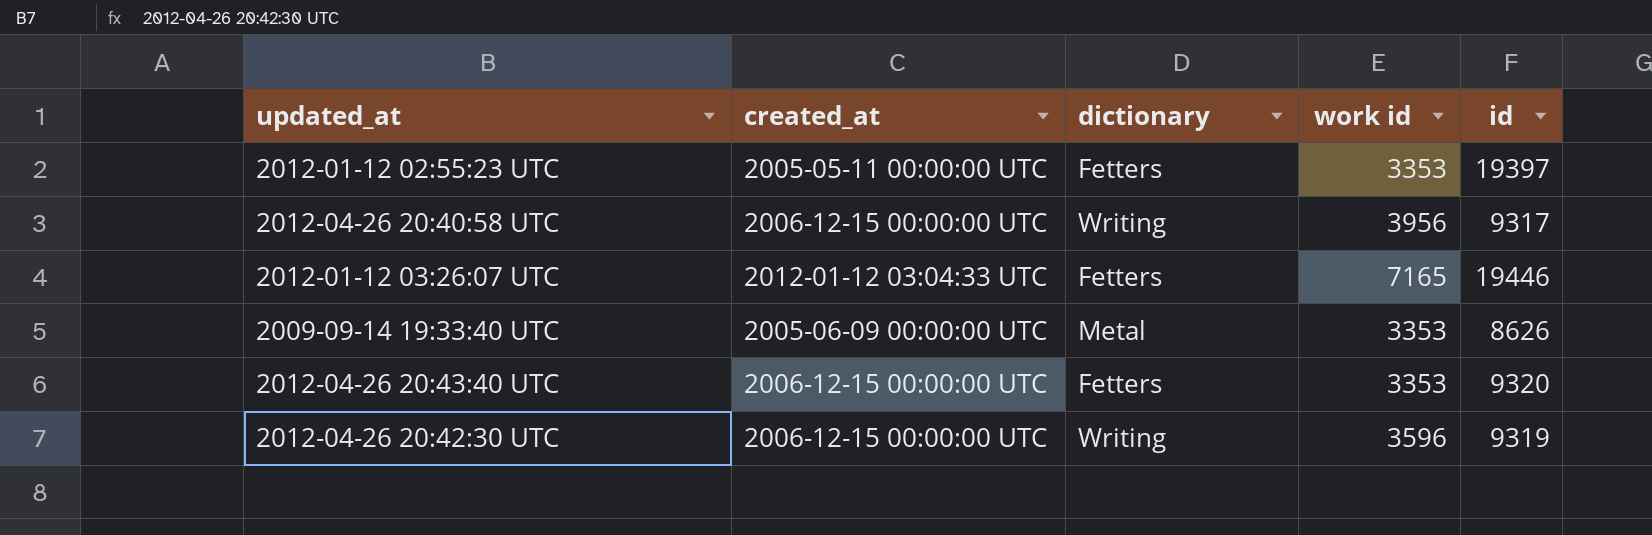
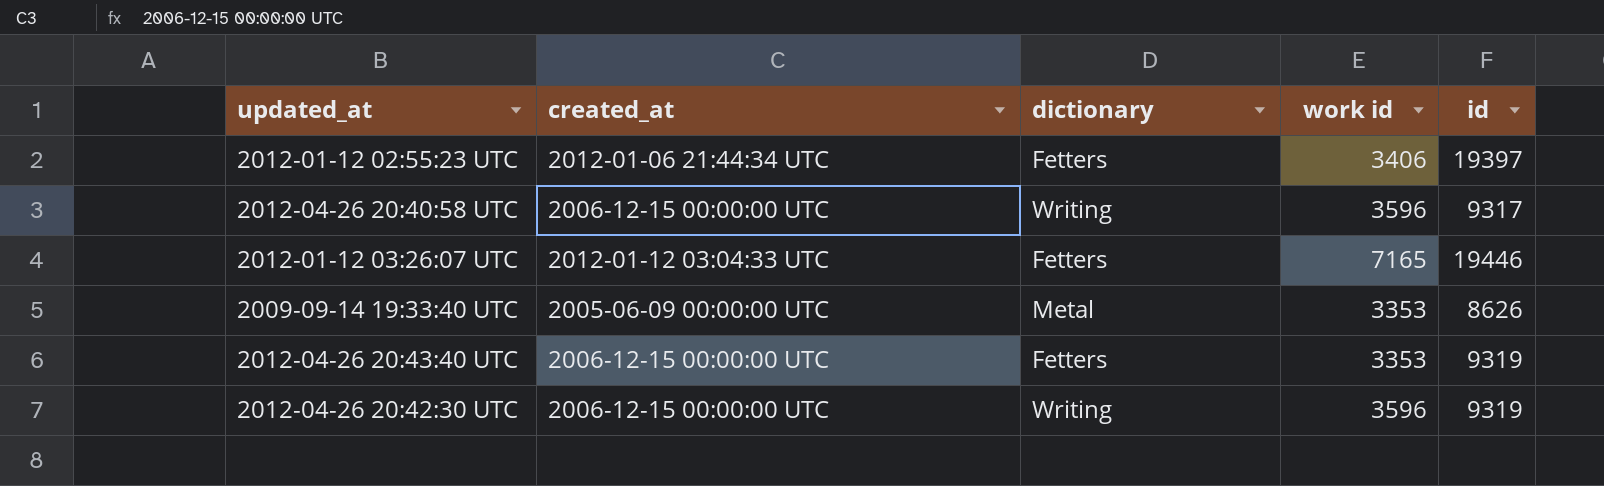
2012-01-12 02:55:23 UTC | created_at: 2005-05-11 00:00:00 UTC -> 2012-01-06 21:44:34 UTC
2012-01-12 02:55:23 UTC | work id: 3353 -> 3406
2012-04-26 20:40:58 UTC | work id: 3956 -> 3596
2012-04-26 20:43:40 UTC | id: 9320 -> 9319

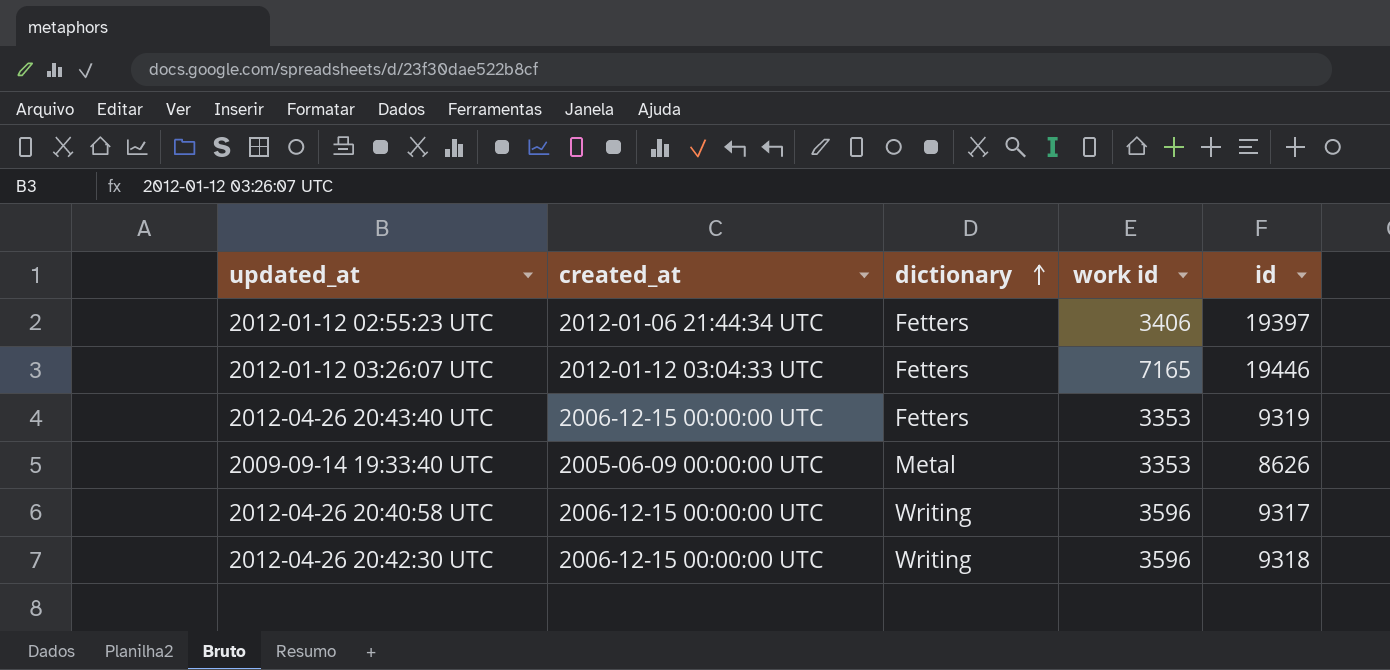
row order: none -> dictionary ascending
2012-04-26 20:42:30 UTC | id: 9319 -> 9318

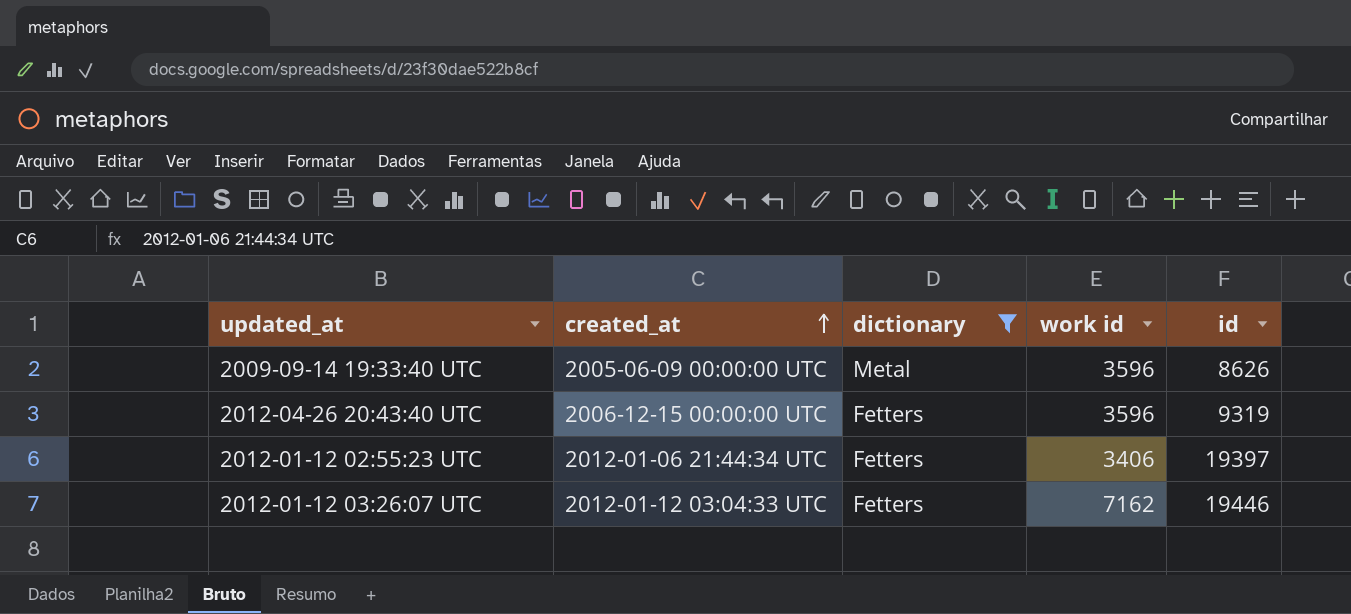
filter: none -> dictionary != Writing
row order: dictionary ascending -> created_at ascending
2009-09-14 19:33:40 UTC | work id: 3353 -> 3596
2012-04-26 20:43:40 UTC | work id: 3353 -> 3596
2012-01-12 03:26:07 UTC | work id: 7165 -> 7162

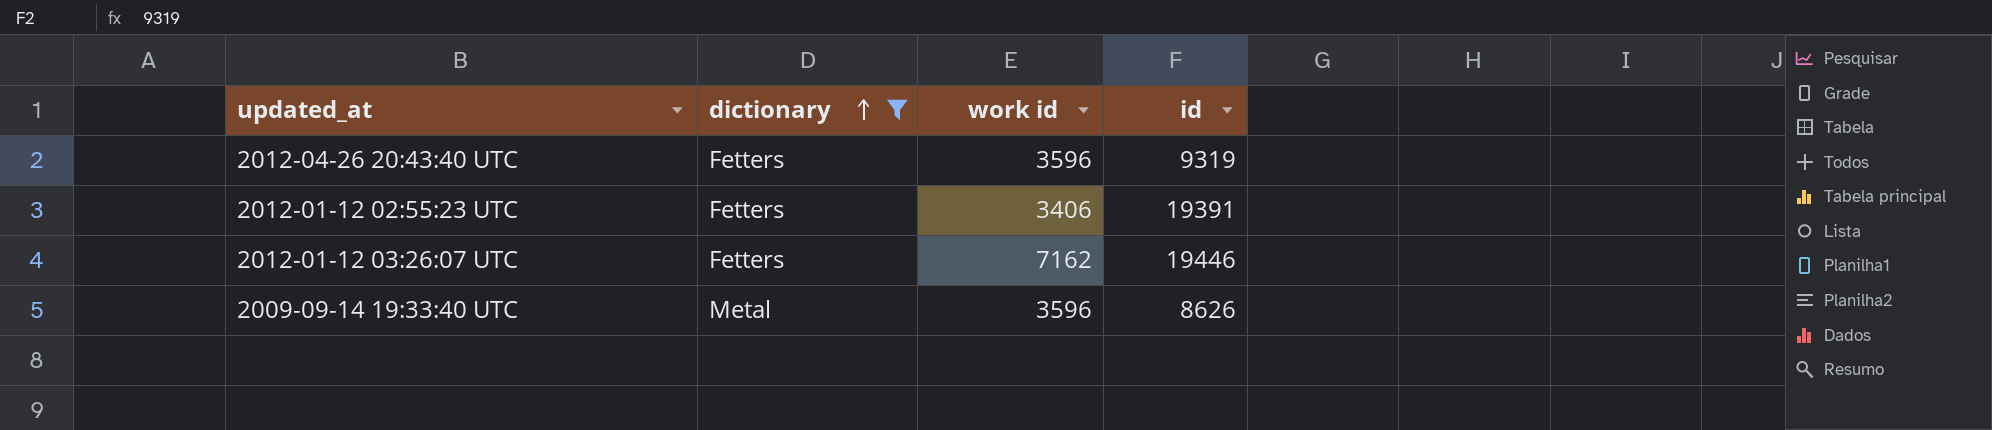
row order: created_at ascending -> dictionary ascending
column created_at | position: 2 -> none
2012-01-12 02:55:23 UTC | id: 19397 -> 19391

